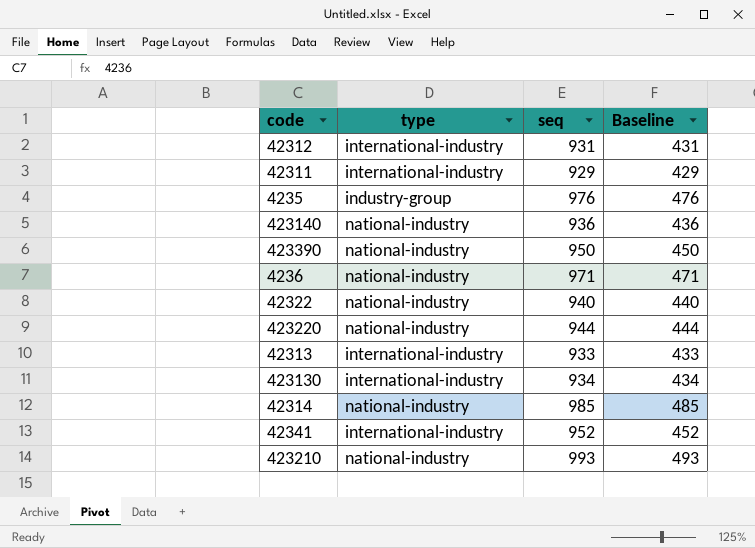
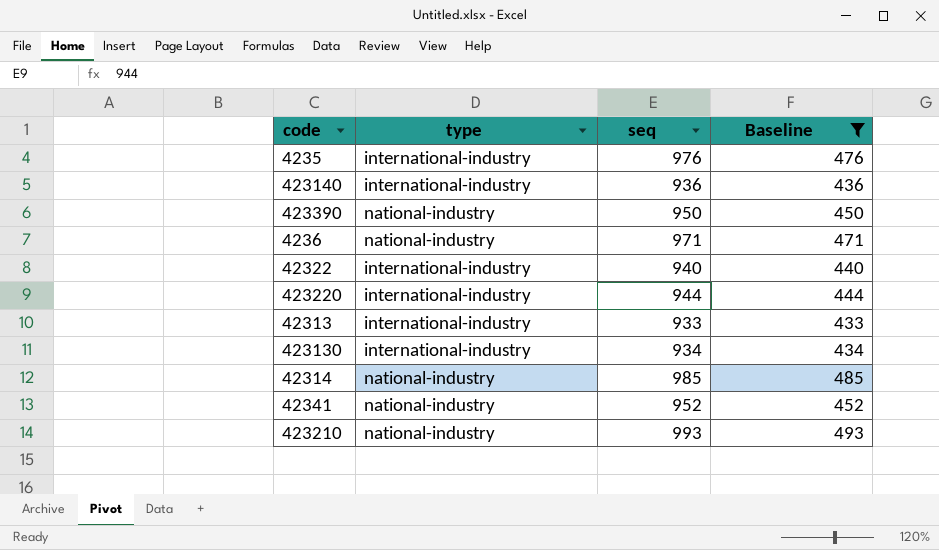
filter: none -> Baseline >= 433
4235 | type: industry-group -> international-industry
423140 | type: national-industry -> international-industry
42322 | type: national-industry -> international-industry
423220 | type: national-industry -> international-industry
42341 | type: international-industry -> national-industry

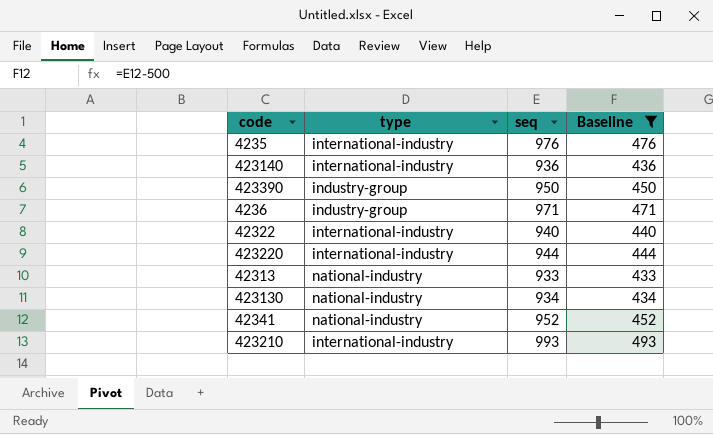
row 42314: national-industry | 985 | 485 -> none
423390 | type: national-industry -> industry-group
4236 | type: national-industry -> industry-group
42313 | type: international-industry -> national-industry
423130 | type: international-industry -> national-industry
423210 | type: national-industry -> international-industry

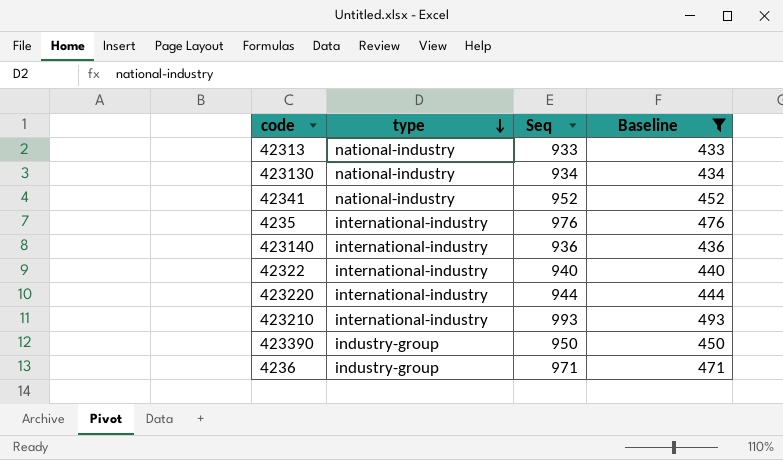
row order: none -> type descending
column name: seq -> Seq

